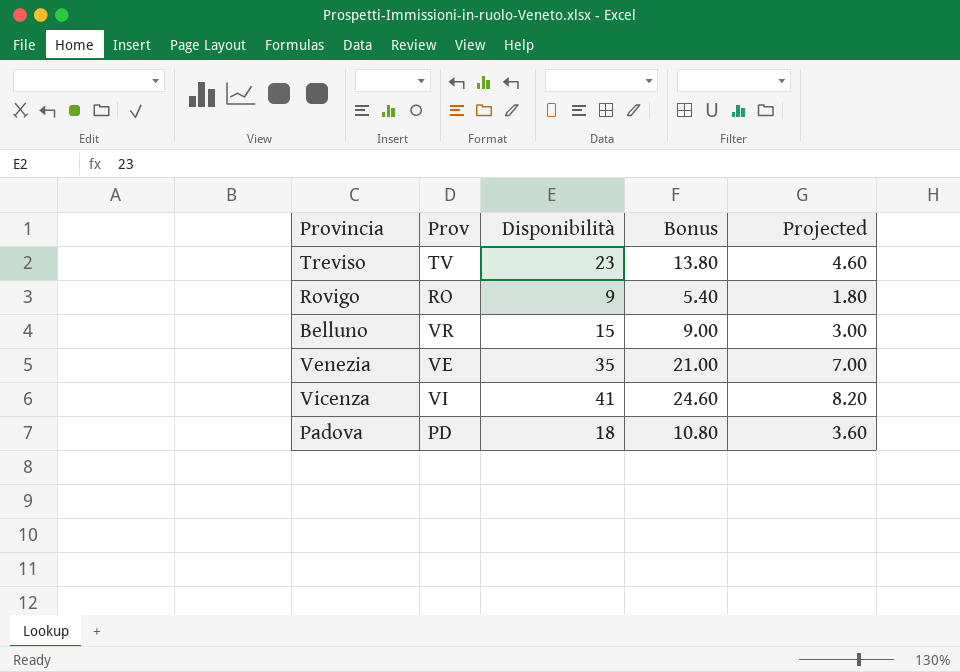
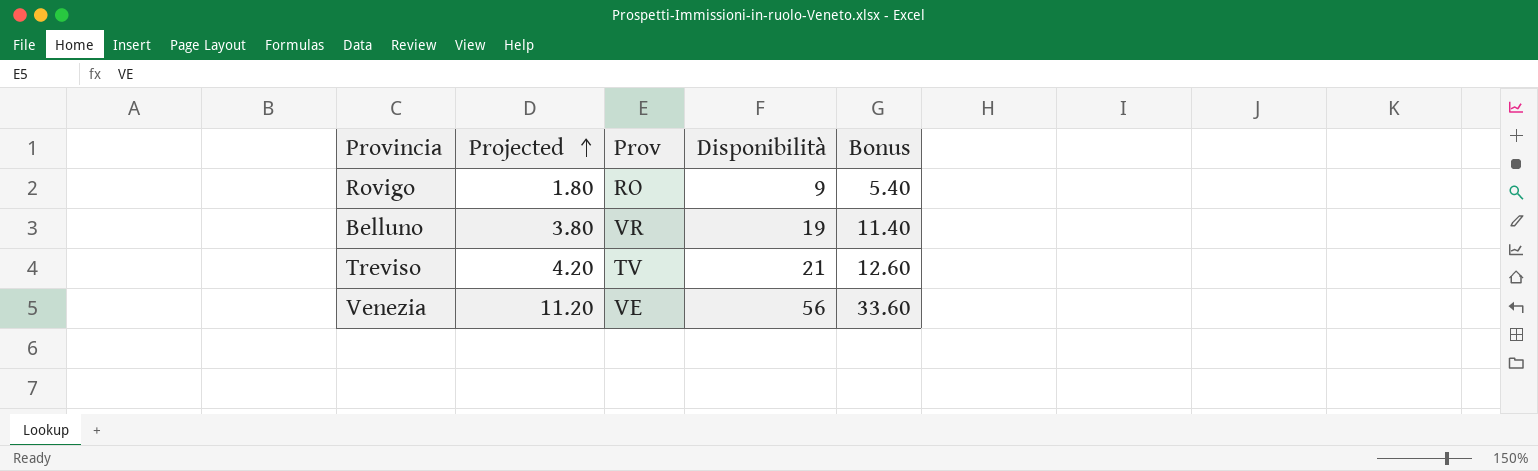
row order: none -> Projected ascending
column Projected | position: 5 -> 2
row Vicenza: VI | 41 | 24.60 | 8.20 -> none
row Padova: PD | 18 | 10.80 | 3.60 -> none
Belluno | Projected: 3.00 -> 3.80
Belluno | Disponibilità: 15 -> 19
Belluno | Bonus: 9.00 -> 11.40
Treviso | Projected: 4.60 -> 4.20
Treviso | Disponibilità: 23 -> 21
Treviso | Bonus: 13.80 -> 12.60
Venezia | Projected: 7.00 -> 11.20
Venezia | Disponibilità: 35 -> 56
Venezia | Bonus: 21.00 -> 33.60

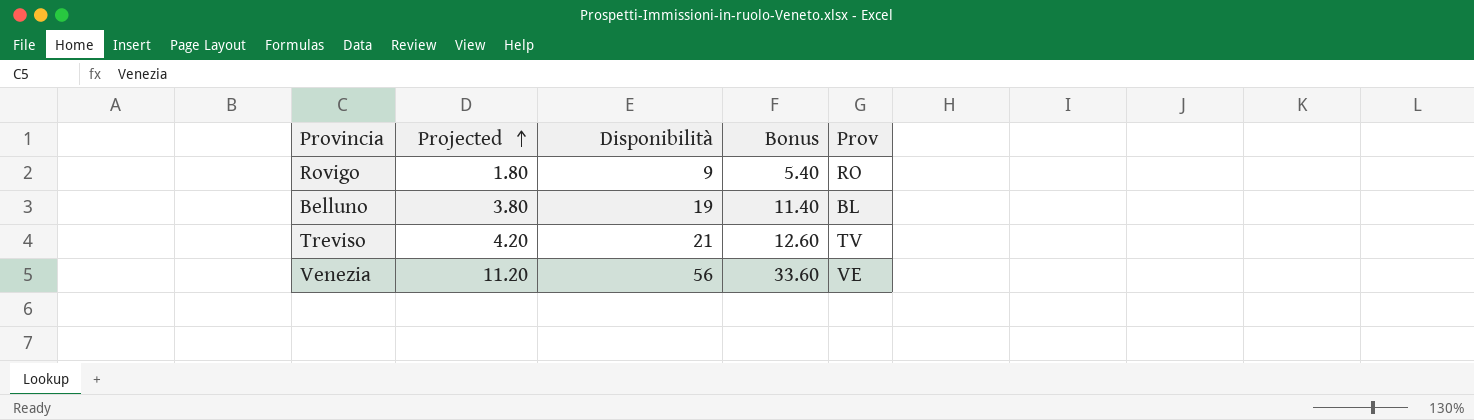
column Prov | position: 3 -> 5
Belluno | Prov: VR -> BL

